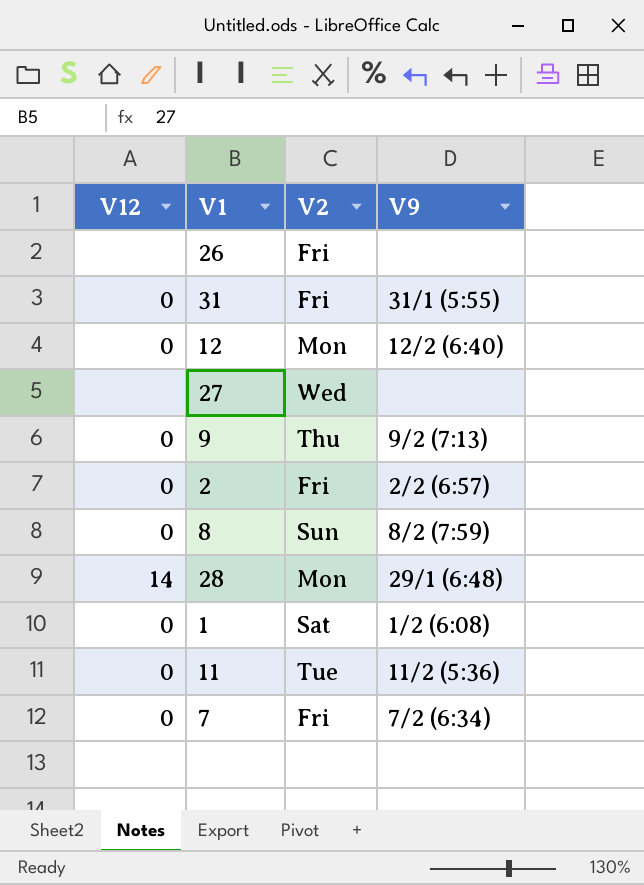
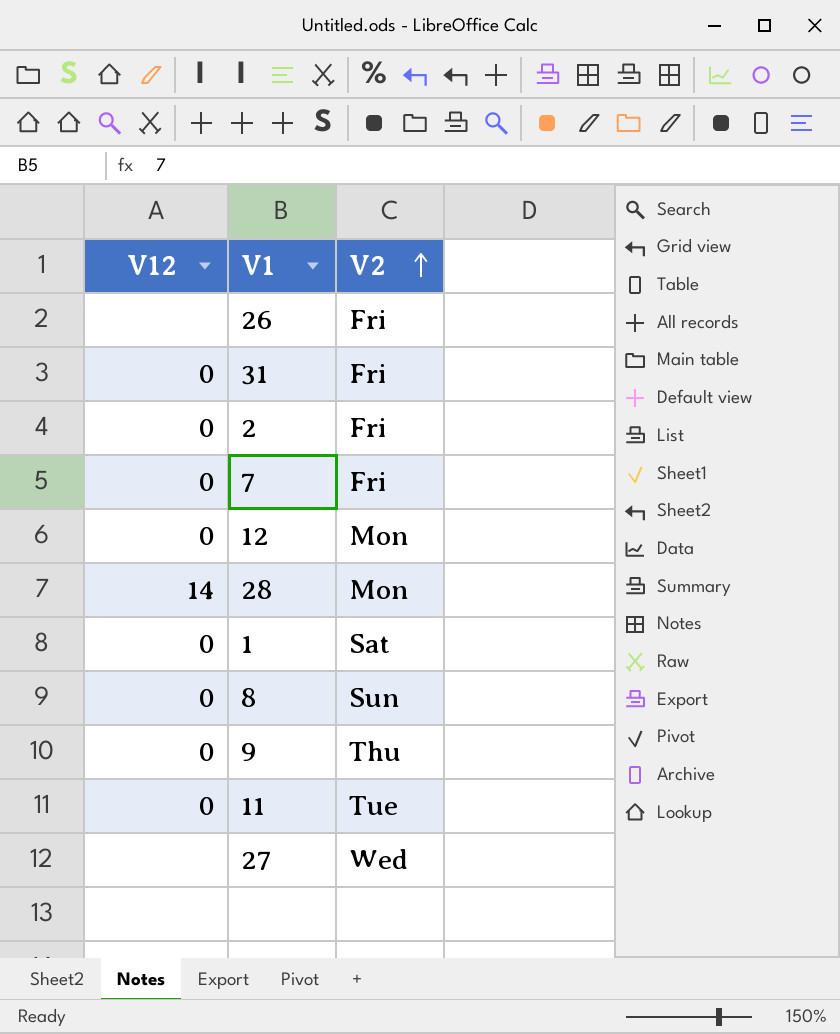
row order: none -> V2 ascending
column V9 | position: 4 -> none

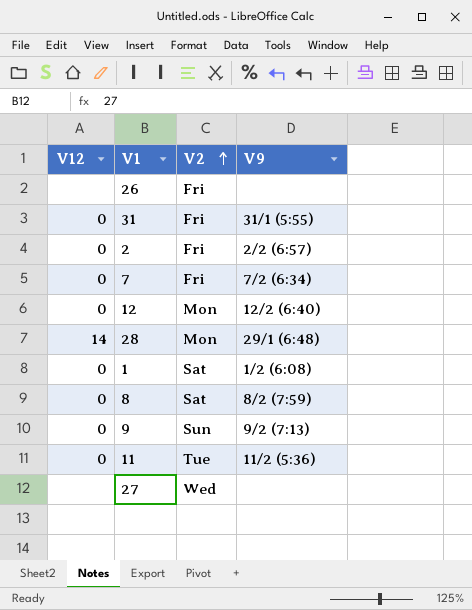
column V9 | position: none -> 4
8 | V2: Sun -> Sat
9 | V2: Thu -> Sun

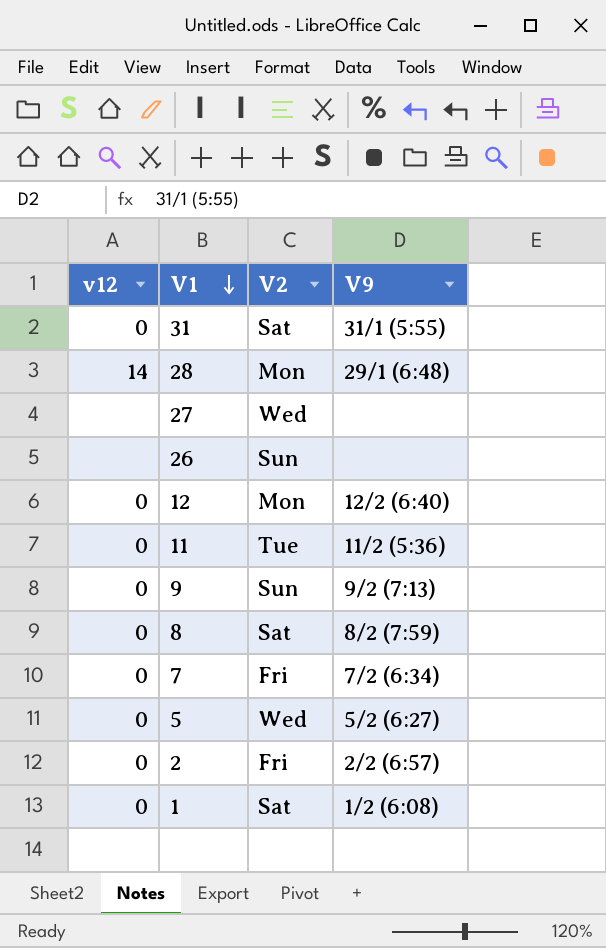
row order: V2 ascending -> V1 descending
column name: V12 -> v12
31 | V2: Fri -> Sat
26 | V2: Fri -> Sun
row 5: none -> 0 | Wed | 5/2 (6:27)

